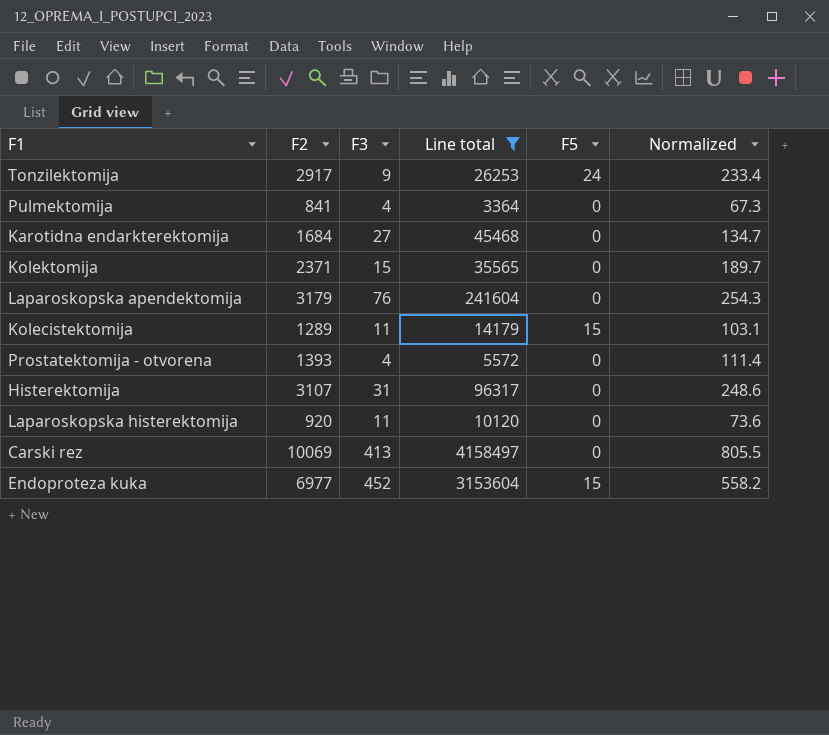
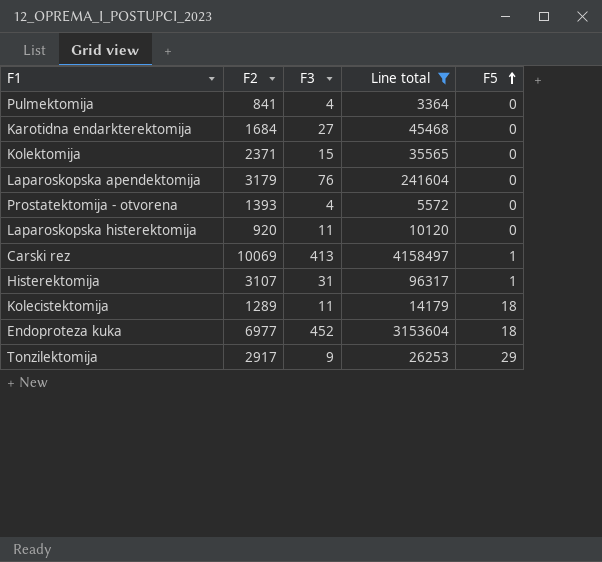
row order: none -> F5 ascending
column Normalized | formula: [F2] * 0.08 -> none
Carski rez | F5: 0 -> 1
Histerektomija | F5: 0 -> 1
Kolecistektomija | F5: 15 -> 18
Endoproteza kuka | F5: 15 -> 18
Tonzilektomija | F5: 24 -> 29

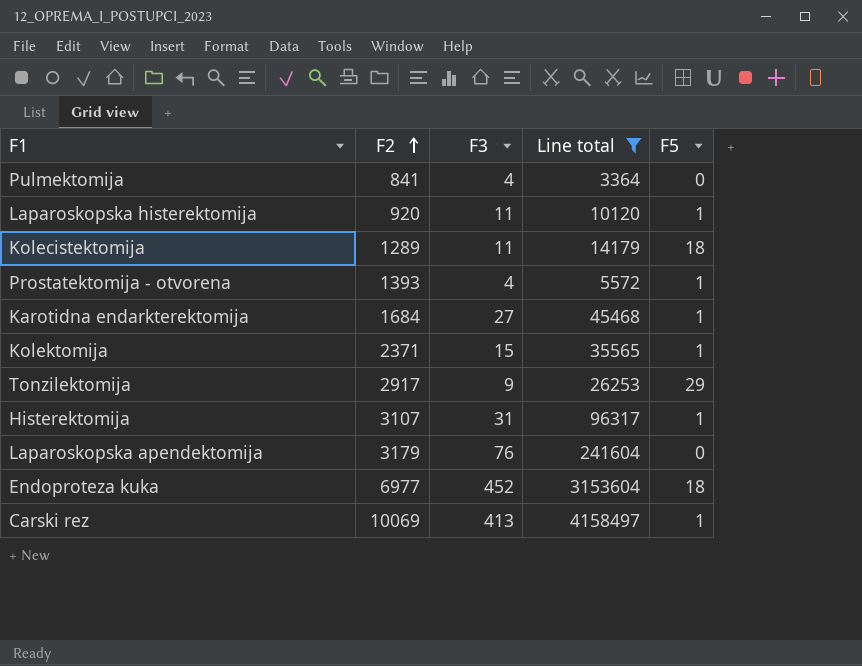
row order: F5 ascending -> F2 ascending
Laparoskopska histerektomija | F5: 0 -> 1
Prostatektomija - otvorena | F5: 0 -> 1
Karotidna endarkterektomija | F5: 0 -> 1
Kolektomija | F5: 0 -> 1

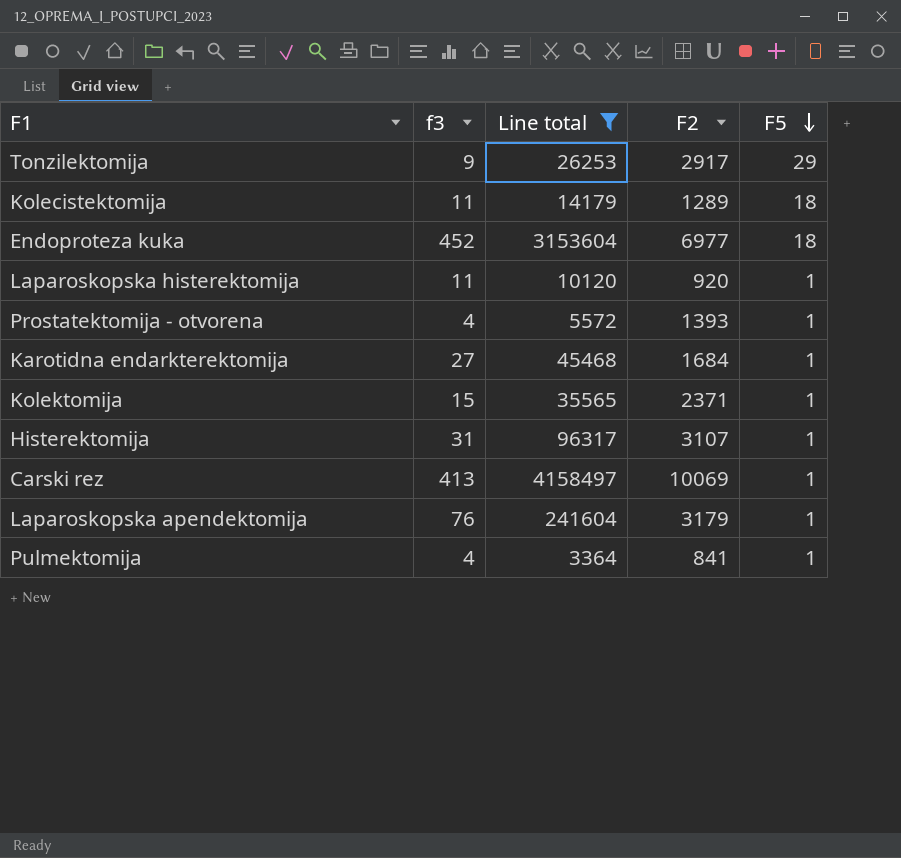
row order: F2 ascending -> F5 descending
column name: F3 -> f3
column F2 | position: 2 -> 4
Laparoskopska apendektomija | F5: 0 -> 1
Pulmektomija | F5: 0 -> 1

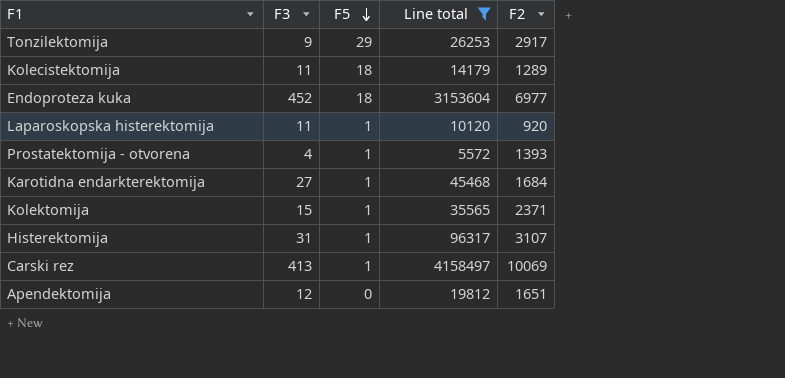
column name: f3 -> F3
column F5 | position: 5 -> 3
row Laparoskopska apendektomija: 76 | 241604 | 3179 | 1 -> none
row Pulmektomija: 4 | 3364 | 841 | 1 -> none
row Apendektomija: none -> 12 | 0 | 19812 | 1651

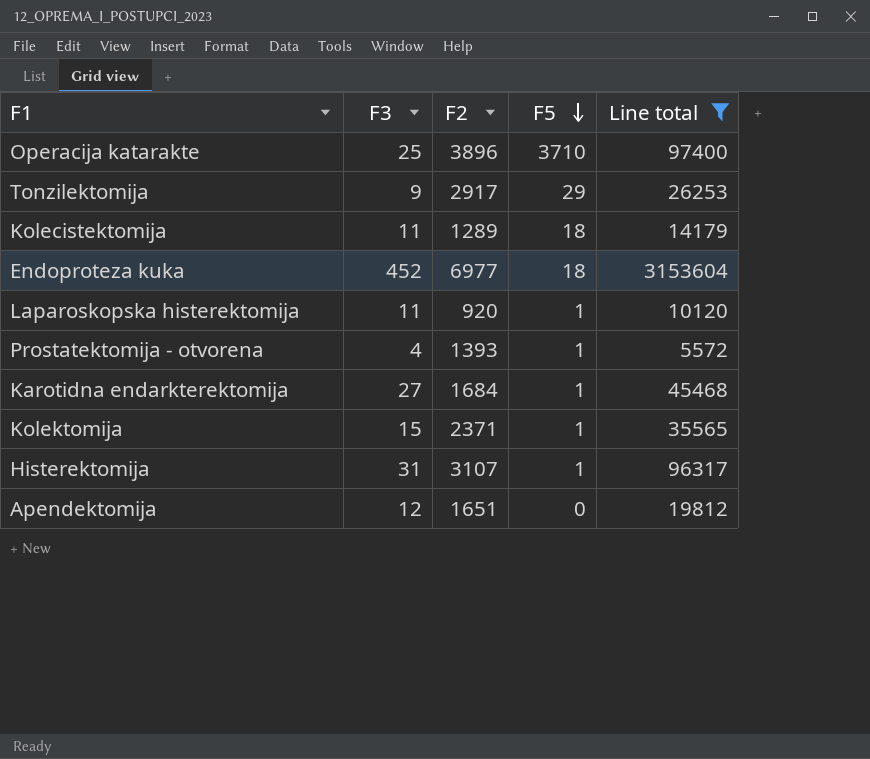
column F2 | position: 5 -> 3
row Carski rez: 413 | 1 | 4158497 | 10069 -> none
row Operacija katarakte: none -> 25 | 3896 | 3710 | 97400

